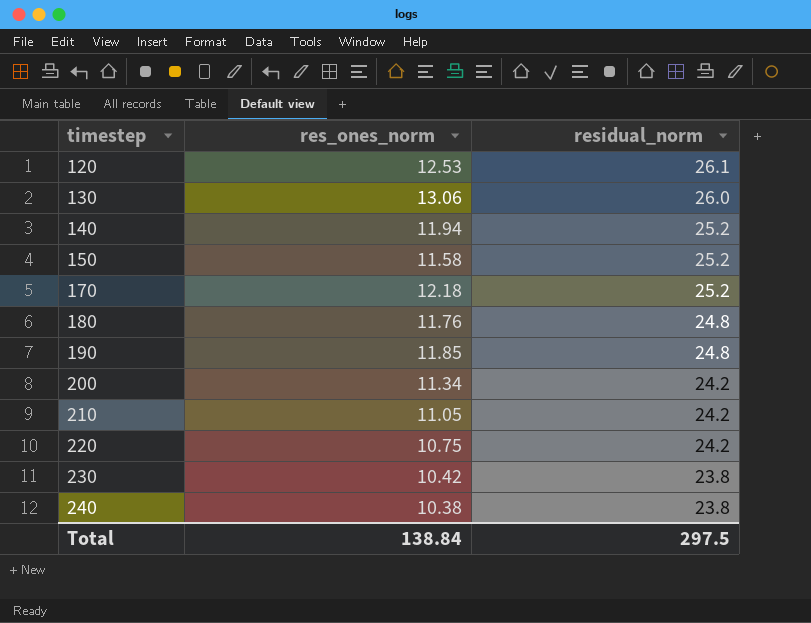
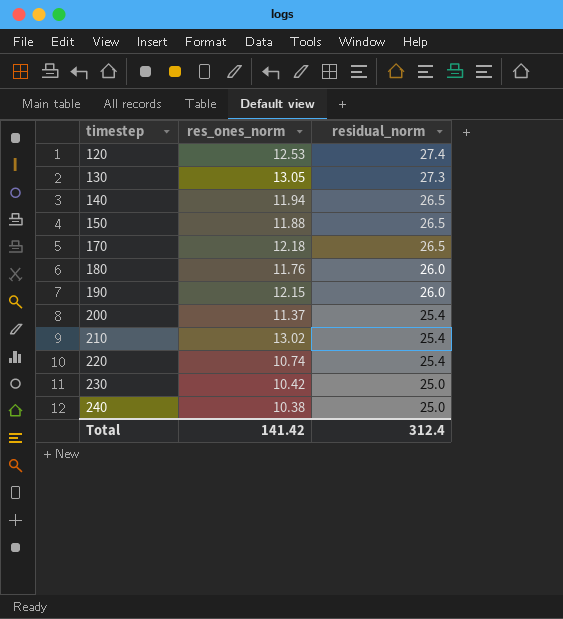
120 | residual_norm: 26.1 -> 27.4
130 | res_ones_norm: 13.06 -> 13.05
130 | residual_norm: 26.0 -> 27.3
140 | residual_norm: 25.2 -> 26.5
150 | res_ones_norm: 11.58 -> 11.88
150 | residual_norm: 25.2 -> 26.5
170 | residual_norm: 25.2 -> 26.5
180 | residual_norm: 24.8 -> 26.0
190 | res_ones_norm: 11.85 -> 12.15
190 | residual_norm: 24.8 -> 26.0
200 | res_ones_norm: 11.34 -> 11.37
200 | residual_norm: 24.2 -> 25.4
210 | res_ones_norm: 11.05 -> 13.02
210 | residual_norm: 24.2 -> 25.4
220 | res_ones_norm: 10.75 -> 10.74
220 | residual_norm: 24.2 -> 25.4
230 | residual_norm: 23.8 -> 25.0
240 | residual_norm: 23.8 -> 25.0
Total | res_ones_norm: 138.84 -> 141.42
Total | residual_norm: 297.5 -> 312.4

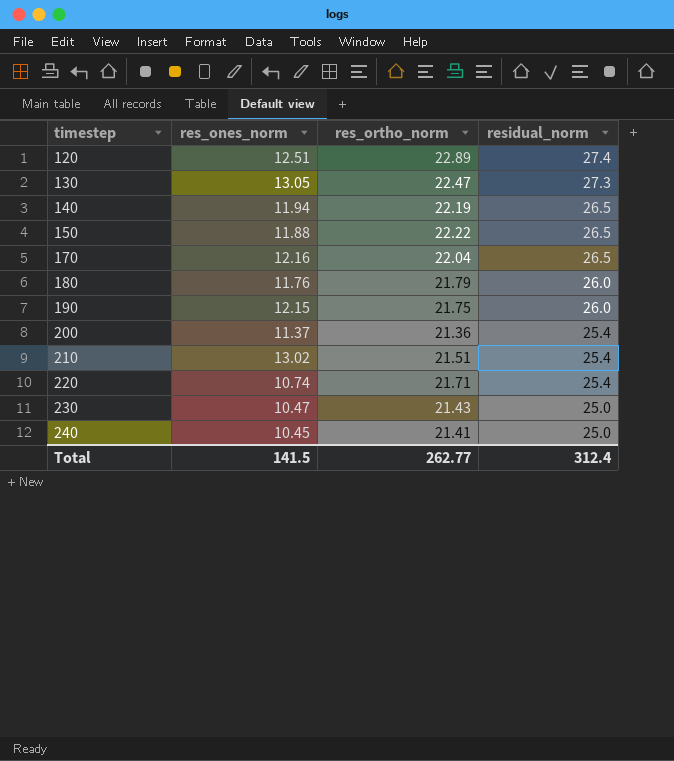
column res_ortho_norm | position: none -> 3
120 | res_ones_norm: 12.53 -> 12.51
170 | res_ones_norm: 12.18 -> 12.16
230 | res_ones_norm: 10.42 -> 10.47
240 | res_ones_norm: 10.38 -> 10.45
Total | res_ones_norm: 141.42 -> 141.5

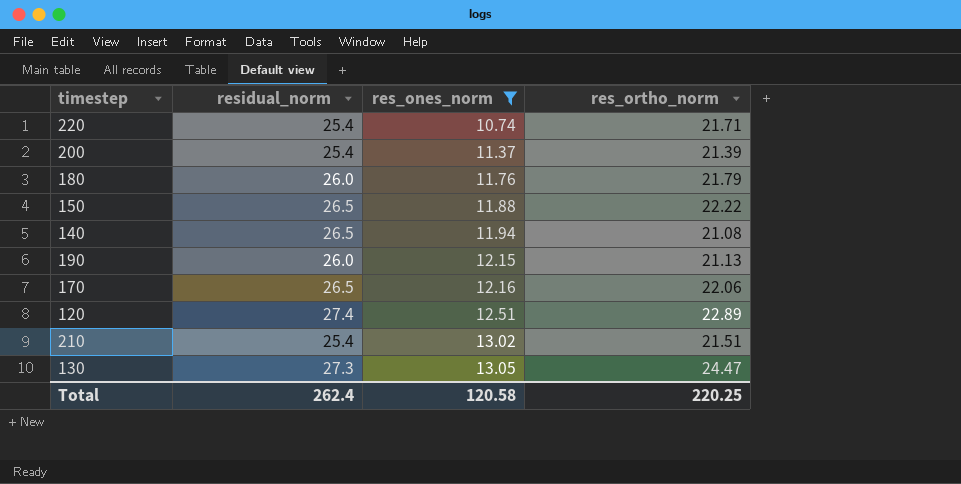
filter: none -> res_ones_norm >= 10.74
row order: timestep ascending -> res_ones_norm ascending
column residual_norm | position: 4 -> 2
200 | res_ortho_norm: 21.36 -> 21.39
140 | res_ortho_norm: 22.19 -> 21.08
190 | res_ortho_norm: 21.75 -> 21.13
170 | res_ortho_norm: 22.04 -> 22.06
130 | res_ortho_norm: 22.47 -> 24.47
Total | residual_norm: 312.4 -> 262.4
Total | res_ones_norm: 141.5 -> 120.58
Total | res_ortho_norm: 262.77 -> 220.25

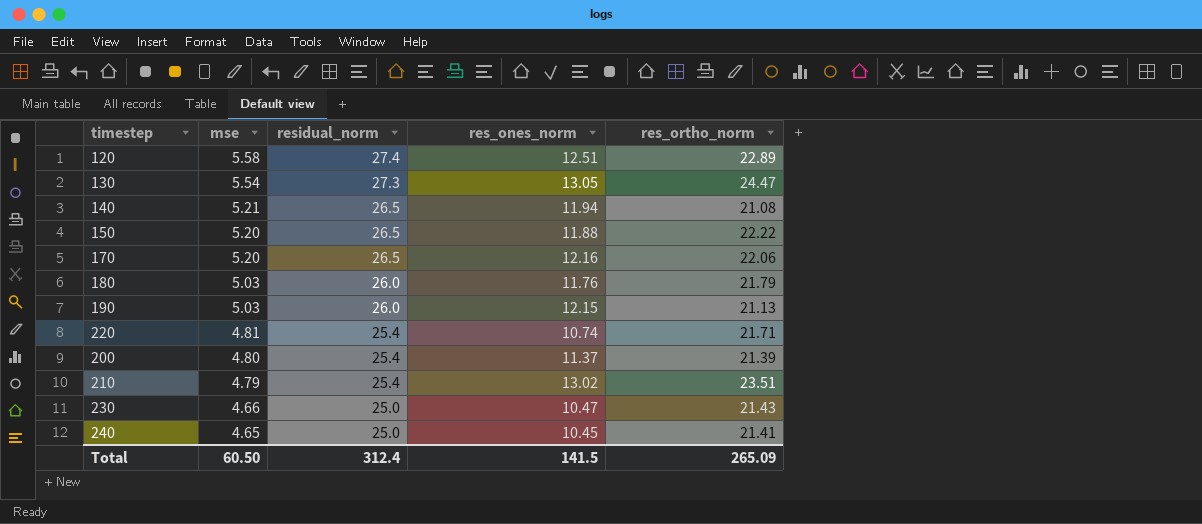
filter: res_ones_norm >= 10.74 -> none
row order: res_ones_norm ascending -> mse descending
column mse | position: none -> 2
210 | res_ortho_norm: 21.51 -> 23.51
Total | residual_norm: 262.4 -> 312.4
Total | res_ones_norm: 120.58 -> 141.5
Total | res_ortho_norm: 220.25 -> 265.09

